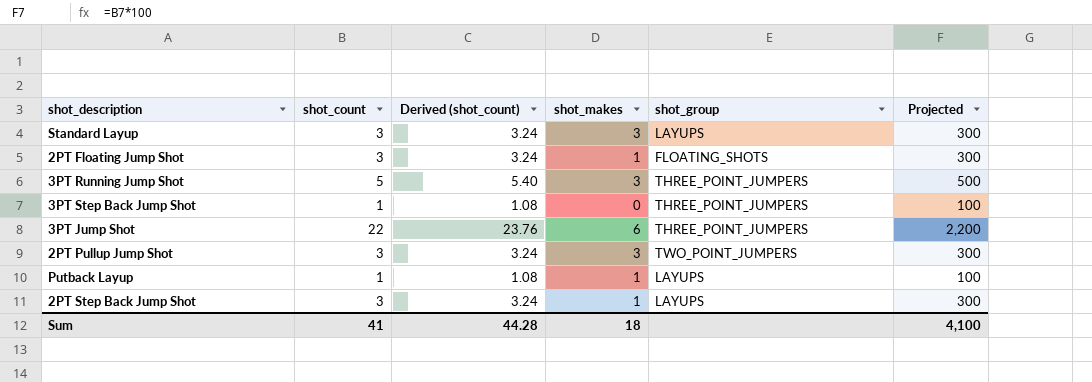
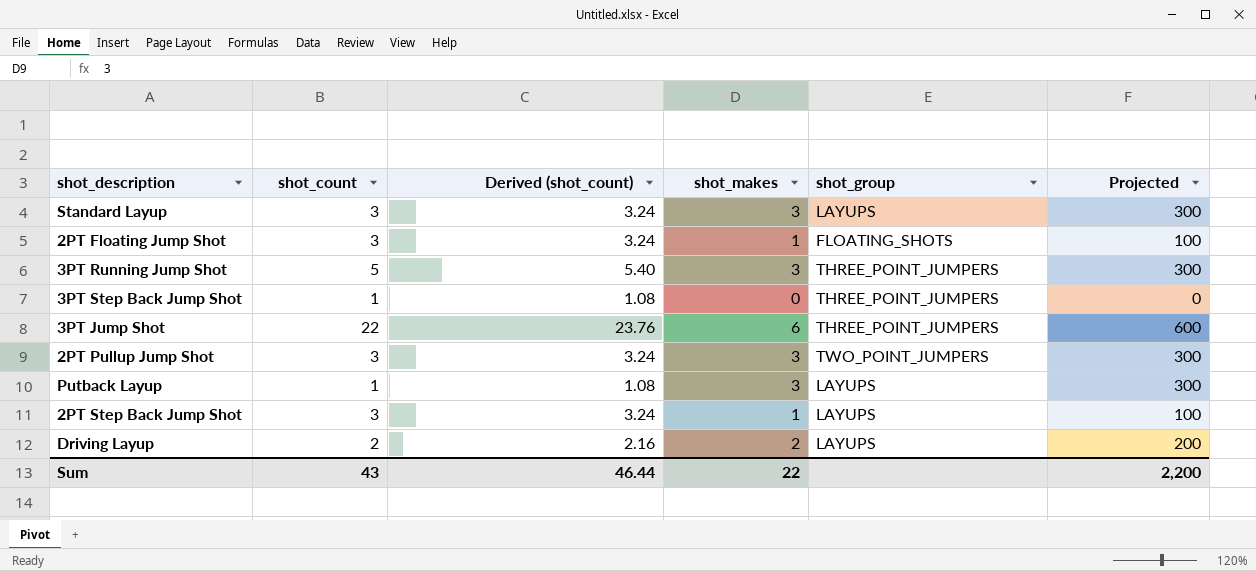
column Projected | formula: [shot_count] * 100 -> [shot_makes] * 100
Putback Layup | shot_makes: 1 -> 3
row Driving Layup: none -> 2 | 2.16 | 2 | LAYUPS | 200
Sum | shot_count: 41 -> 43
Sum | Derived (shot_count): 44.28 -> 46.44
Sum | shot_makes: 18 -> 22
Sum | Projected: 4,100 -> 2,200

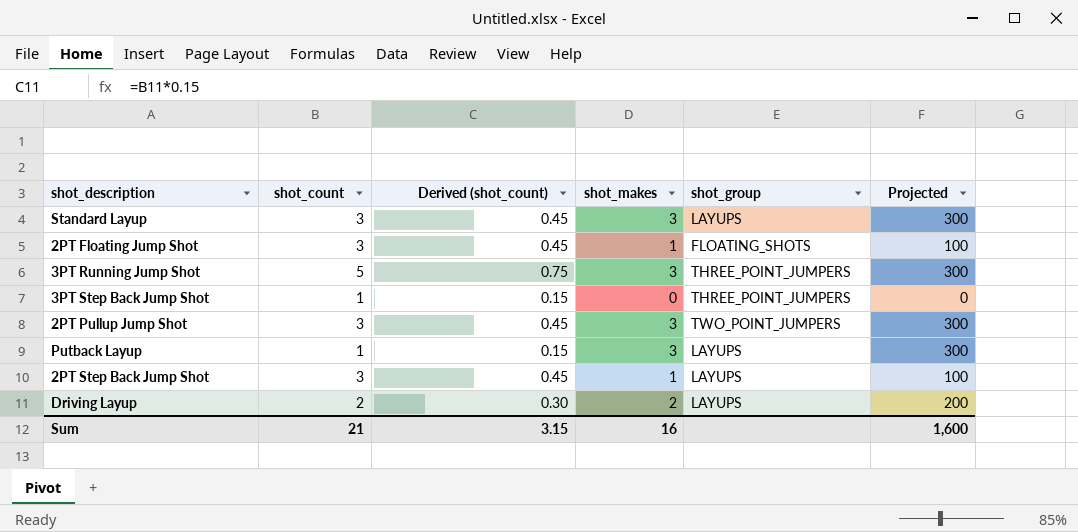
column Derived (shot_count) | formula: [shot_count] * 1.08 -> [shot_count] * 0.15
row 3PT Jump Shot: 22 | 23.76 | 6 | THREE_POINT_JUMPERS | 600 -> none
Sum | shot_count: 43 -> 21
Sum | Derived (shot_count): 46.44 -> 3.15
Sum | shot_makes: 22 -> 16
Sum | Projected: 2,200 -> 1,600

